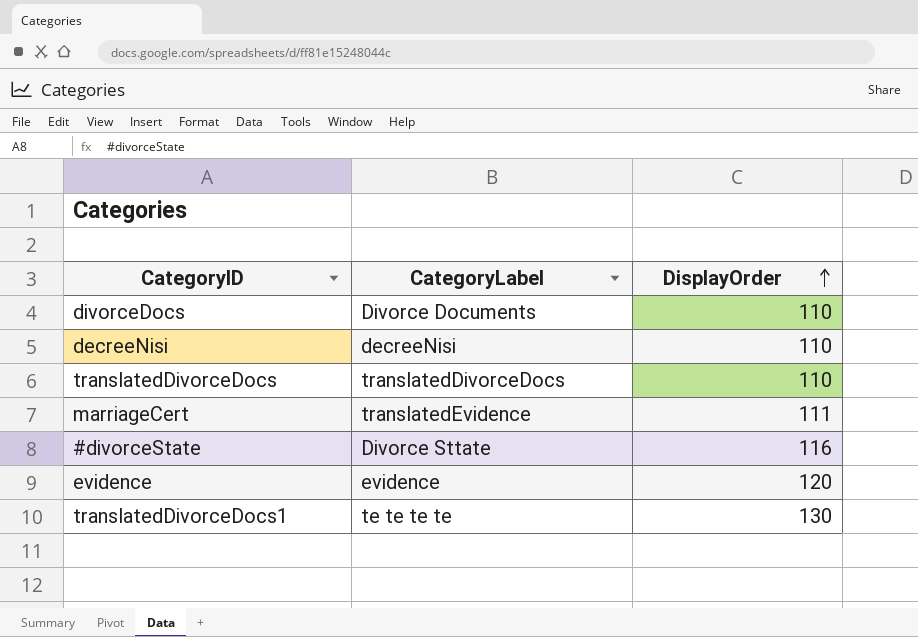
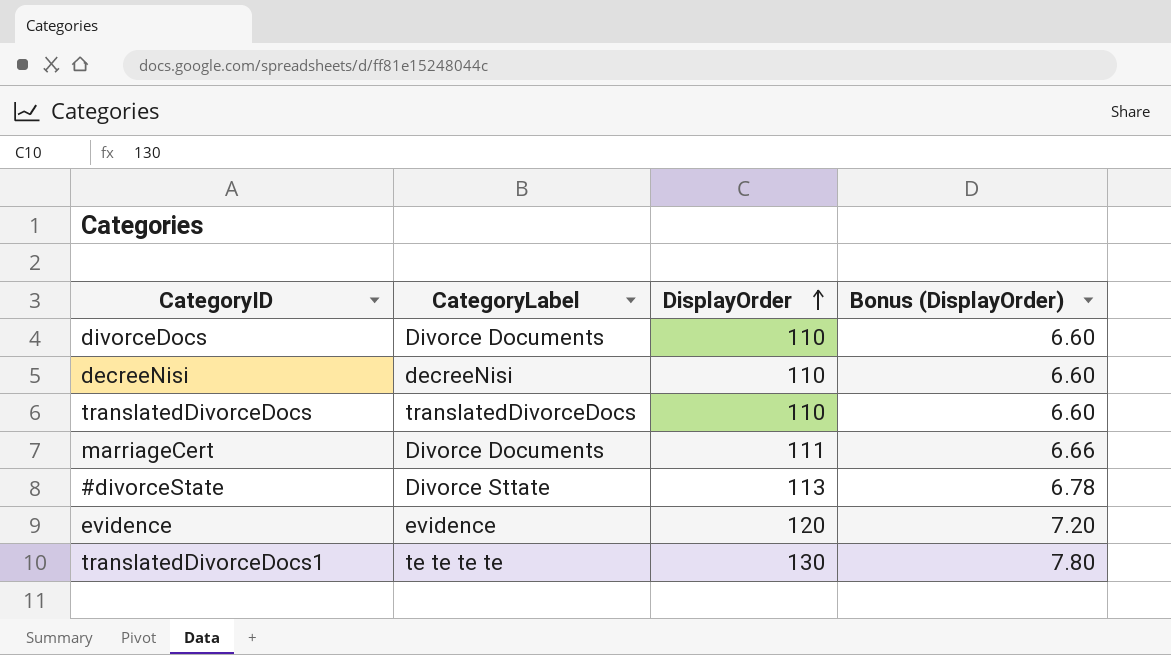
column Bonus (DisplayOrder) | formula: none -> [DisplayOrder] * 0.06
marriageCert | CategoryLabel: translatedEvidence -> Divorce Documents
#divorceState | DisplayOrder: 116 -> 113

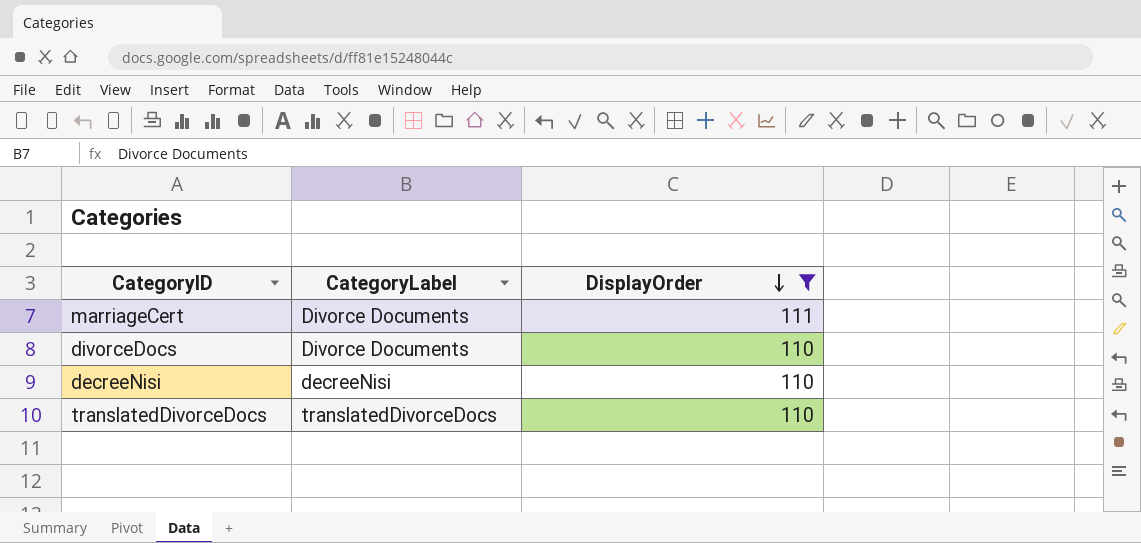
filter: none -> DisplayOrder <= 111
row order: DisplayOrder ascending -> DisplayOrder descending
column Bonus (DisplayOrder) | formula: [DisplayOrder] * 0.06 -> none

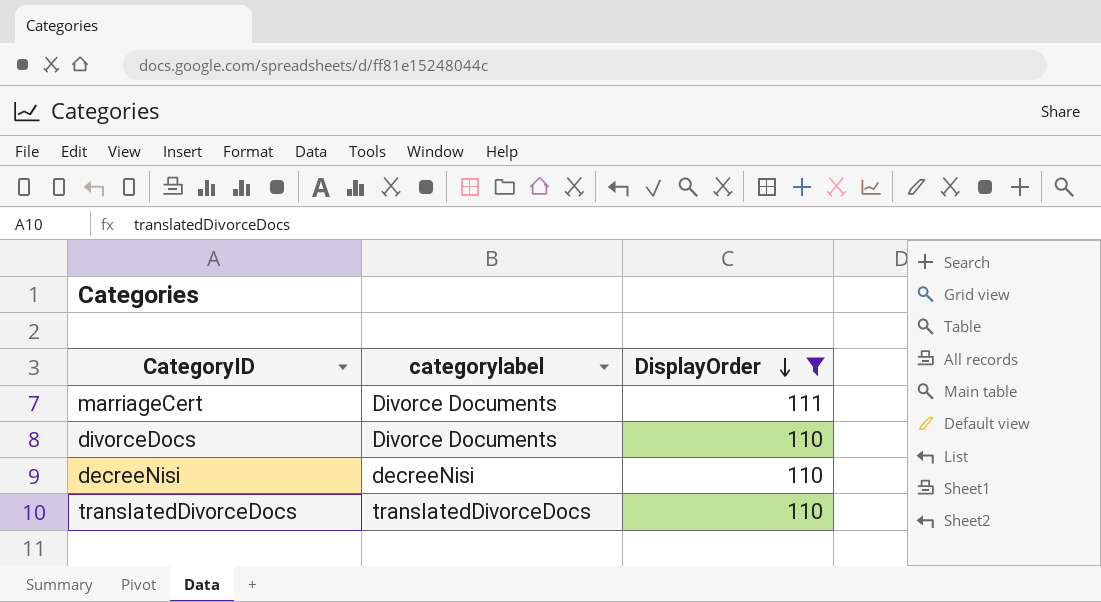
column name: CategoryLabel -> categorylabel

